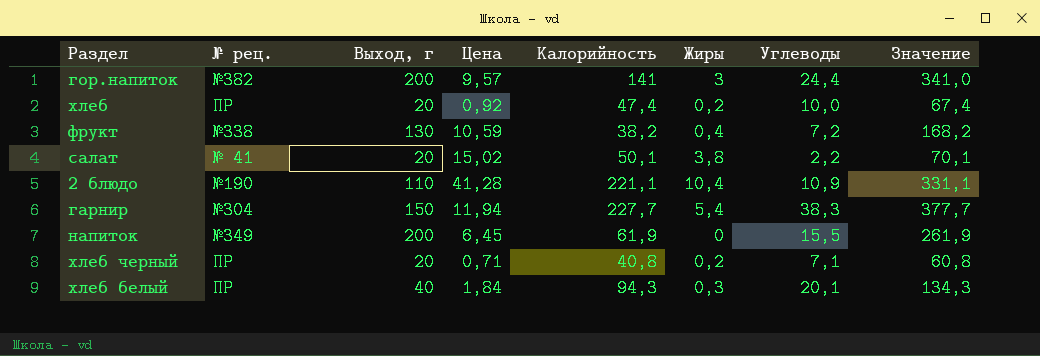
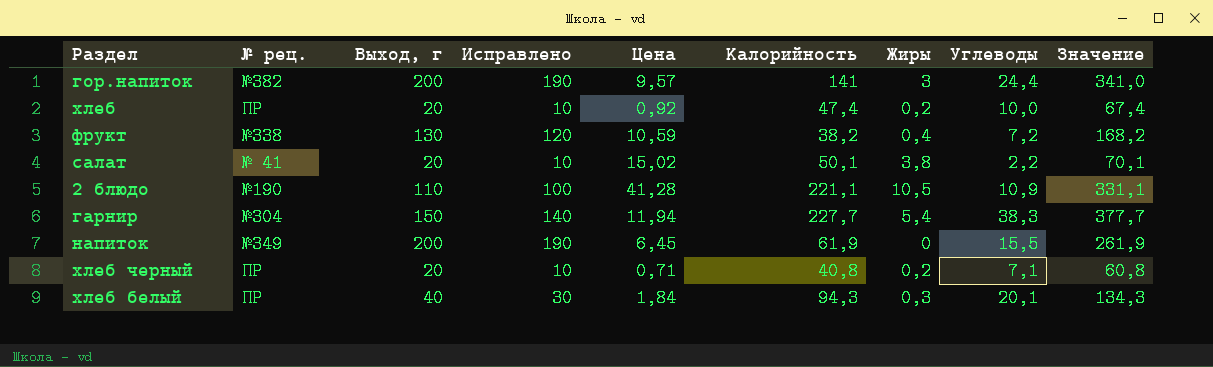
column Исправлено | formula: none -> [Выход, г] - 10
2 блюдо | Жиры: 10,4 -> 10,5

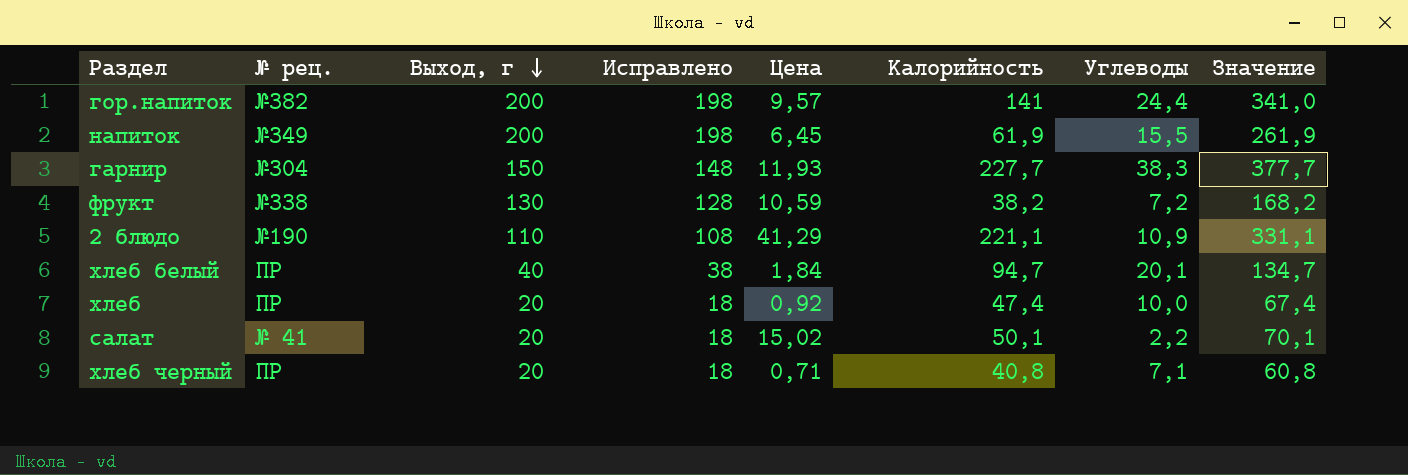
row order: none -> Выход, г descending
column Жиры | position: 7 -> none
column Исправлено | formula: [Выход, г] - 10 -> [Выход, г] - 2
гарнир | Цена: 11,94 -> 11,93
2 блюдо | Цена: 41,28 -> 41,29
хлеб белый | Калорийность: 94,3 -> 94,7
хлеб белый | Значение: 134,3 -> 134,7

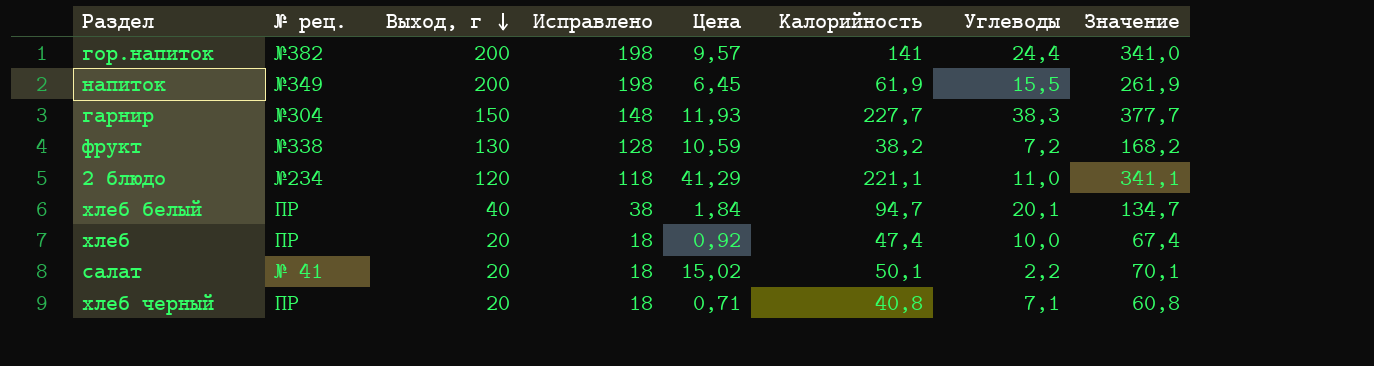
2 блюдо | № рец.: №190 -> №234
2 блюдо | Выход, г: 110 -> 120
2 блюдо | Исправлено: 108 -> 118
2 блюдо | Углеводы: 10,9 -> 11,0
2 блюдо | Значение: 331,1 -> 341,1

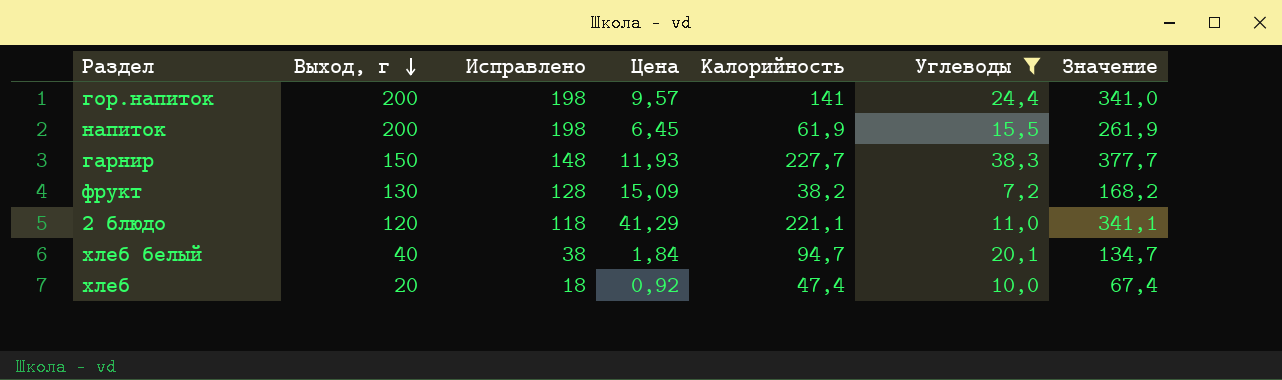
filter: none -> Углеводы >= 7,2
column № рец. | position: 2 -> none
фрукт | Цена: 10,59 -> 15,09

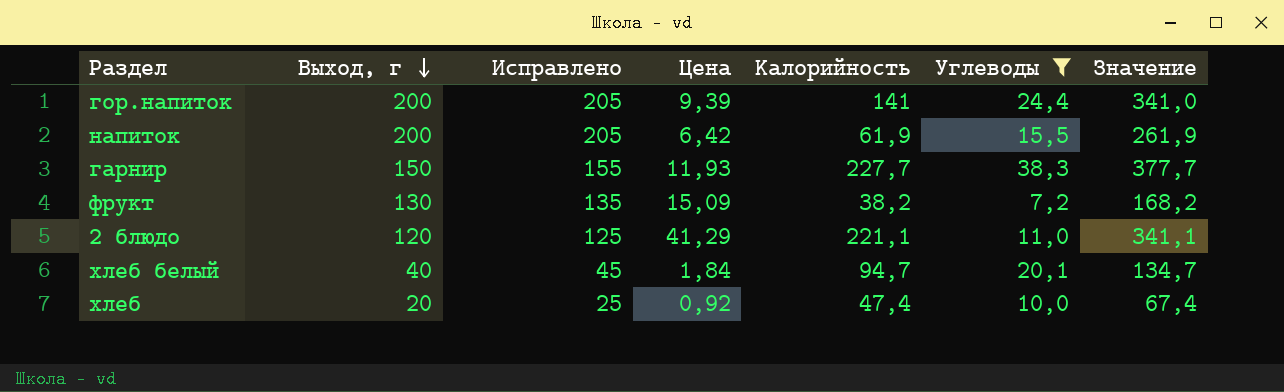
column Исправлено | formula: [Выход, г] - 2 -> [Выход, г] + 5
гор.напиток | Цена: 9,57 -> 9,39
напиток | Цена: 6,45 -> 6,42

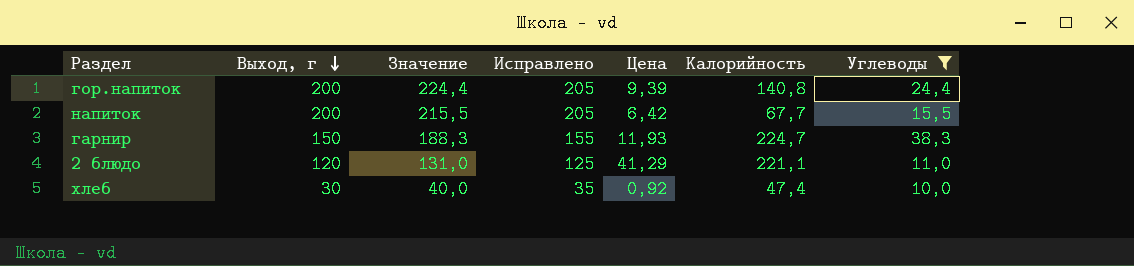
column Значение | formula: [Выход, г] + [Калорийность] -> [Выход, г] + [Углеводы]
column Значение | position: 7 -> 3
row фрукт: 130 | 135 | 15,09 | 38,2 | 7,2 | 168,2 -> none
row хлеб белый: 40 | 45 | 1,84 | 94,7 | 20,1 | 134,7 -> none
гор.напиток | Калорийность: 141 -> 140,8
напиток | Калорийность: 61,9 -> 67,7
гарнир | Калорийность: 227,7 -> 224,7
хлеб | Выход, г: 20 -> 30
хлеб | Исправлено: 25 -> 35

